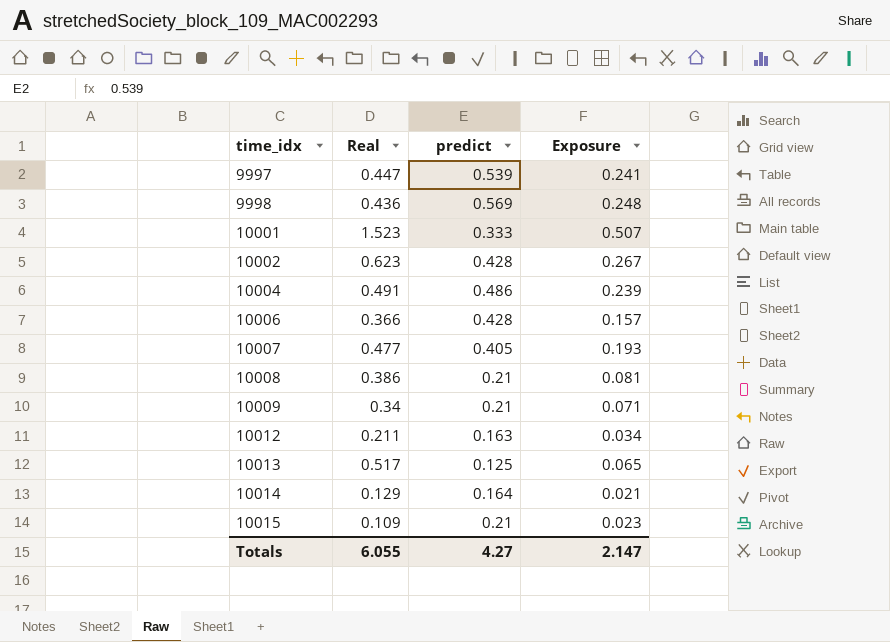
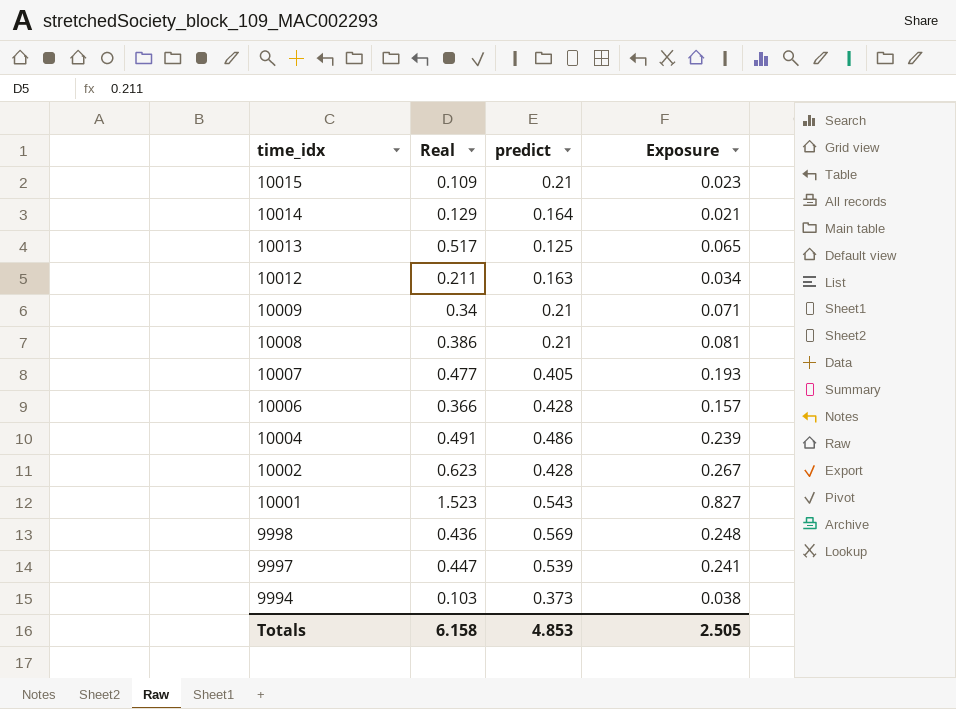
row order: time_idx ascending -> time_idx descending
10001 | predict: 0.333 -> 0.543
10001 | Exposure: 0.507 -> 0.827
row 9994: none -> 0.103 | 0.373 | 0.038
Totals | Real: 6.055 -> 6.158
Totals | predict: 4.27 -> 4.853
Totals | Exposure: 2.147 -> 2.505

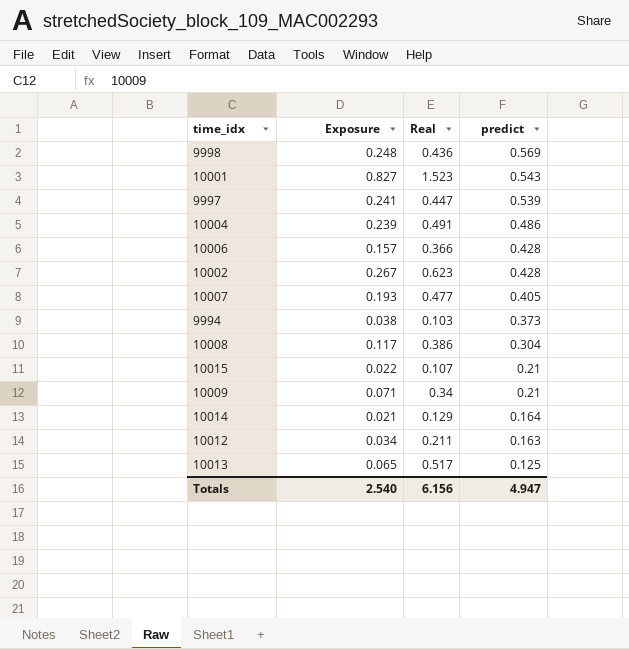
row order: time_idx descending -> predict descending
column Exposure | position: 4 -> 2
10008 | Exposure: 0.081 -> 0.117
10008 | predict: 0.21 -> 0.304
10015 | Exposure: 0.023 -> 0.022
10015 | Real: 0.109 -> 0.107
Totals | Exposure: 2.505 -> 2.540
Totals | Real: 6.158 -> 6.156
Totals | predict: 4.853 -> 4.947

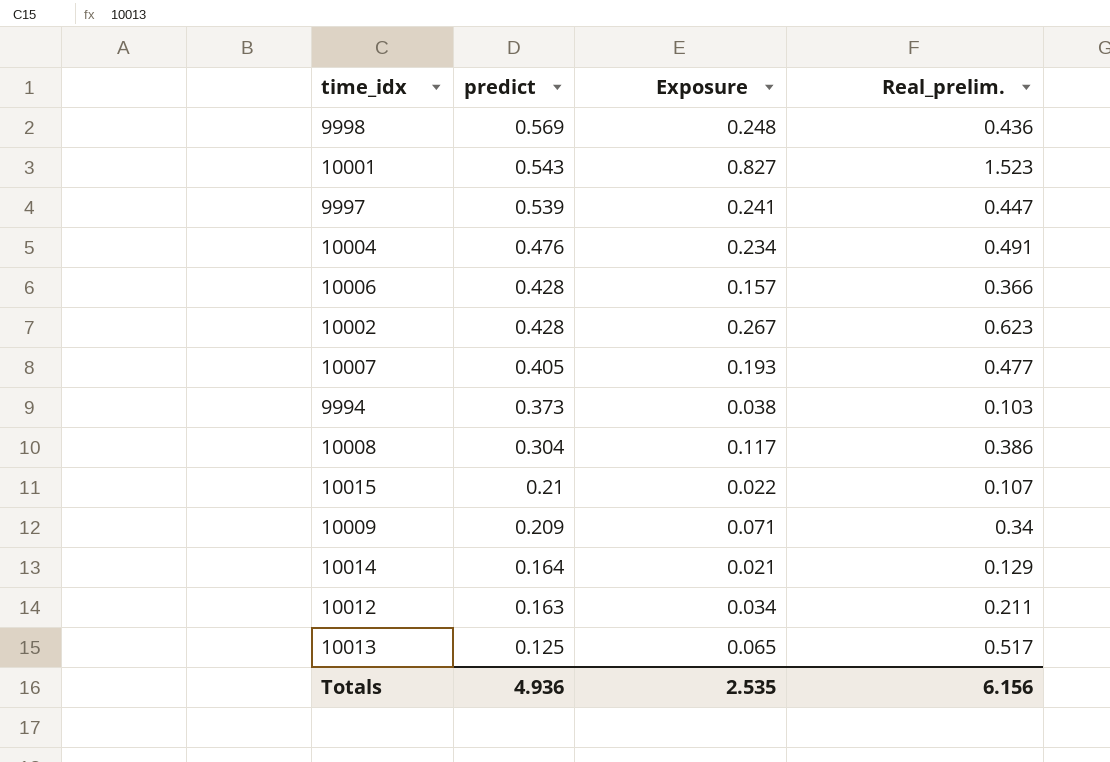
column predict | position: 4 -> 2
column name: Real -> Real_prelim.
10004 | predict: 0.486 -> 0.476
10004 | Exposure: 0.239 -> 0.234
10009 | predict: 0.21 -> 0.209
Totals | predict: 4.947 -> 4.936
Totals | Exposure: 2.540 -> 2.535

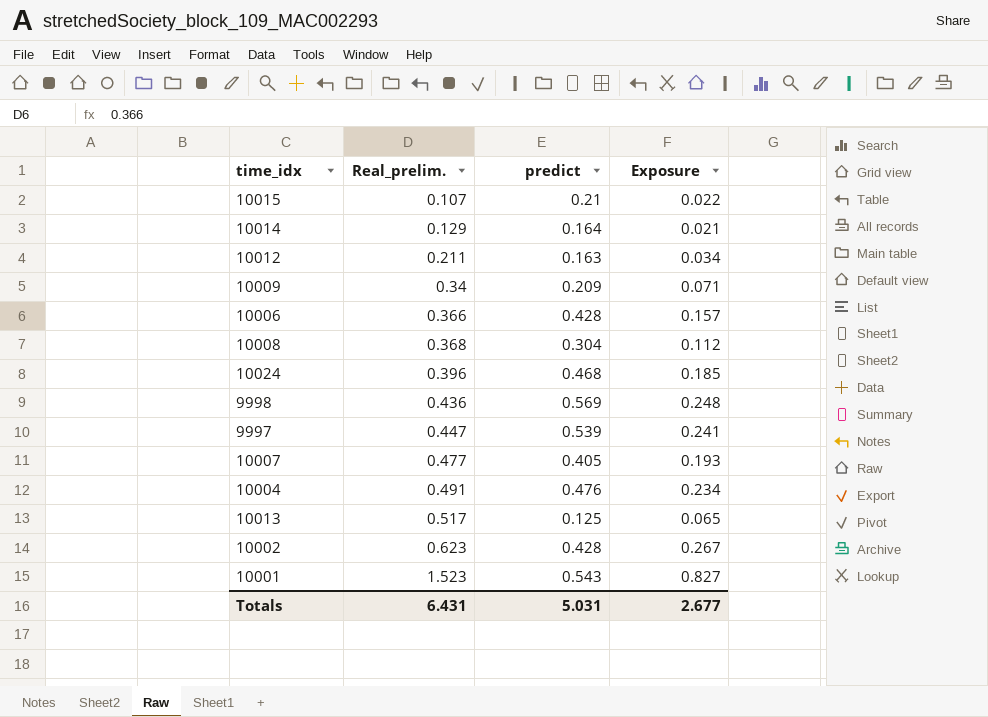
row order: predict descending -> Real_prelim. ascending
column Real_prelim. | position: 4 -> 2
row 9994: 0.373 | 0.038 | 0.103 -> none
10008 | Real_prelim.: 0.386 -> 0.368
10008 | Exposure: 0.117 -> 0.112
row 10024: none -> 0.396 | 0.468 | 0.185
Totals | Real_prelim.: 6.156 -> 6.431
Totals | predict: 4.936 -> 5.031
Totals | Exposure: 2.535 -> 2.677

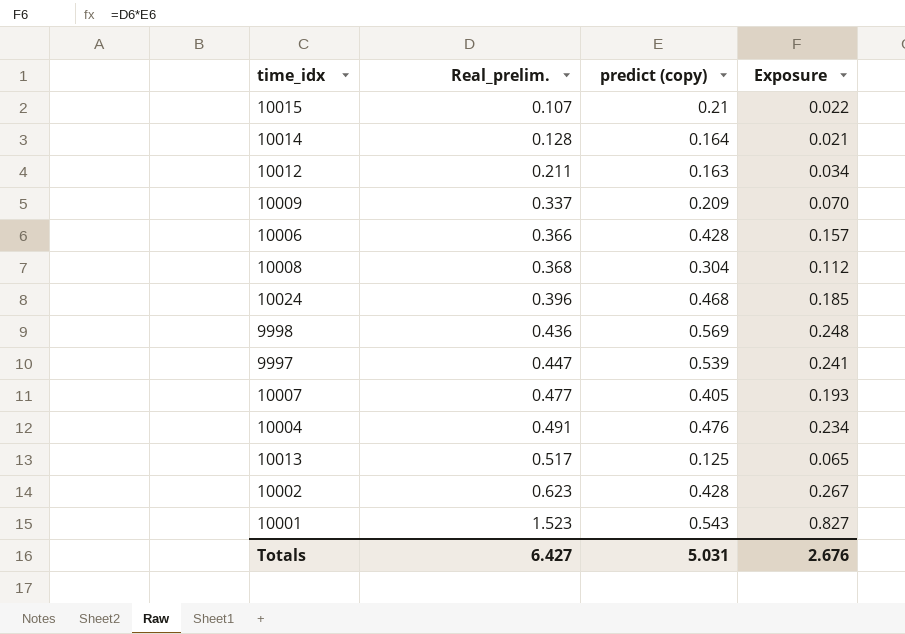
column name: predict -> predict (copy)
10014 | Real_prelim.: 0.129 -> 0.128
10009 | Real_prelim.: 0.34 -> 0.337
10009 | Exposure: 0.071 -> 0.070
Totals | Real_prelim.: 6.431 -> 6.427
Totals | Exposure: 2.677 -> 2.676

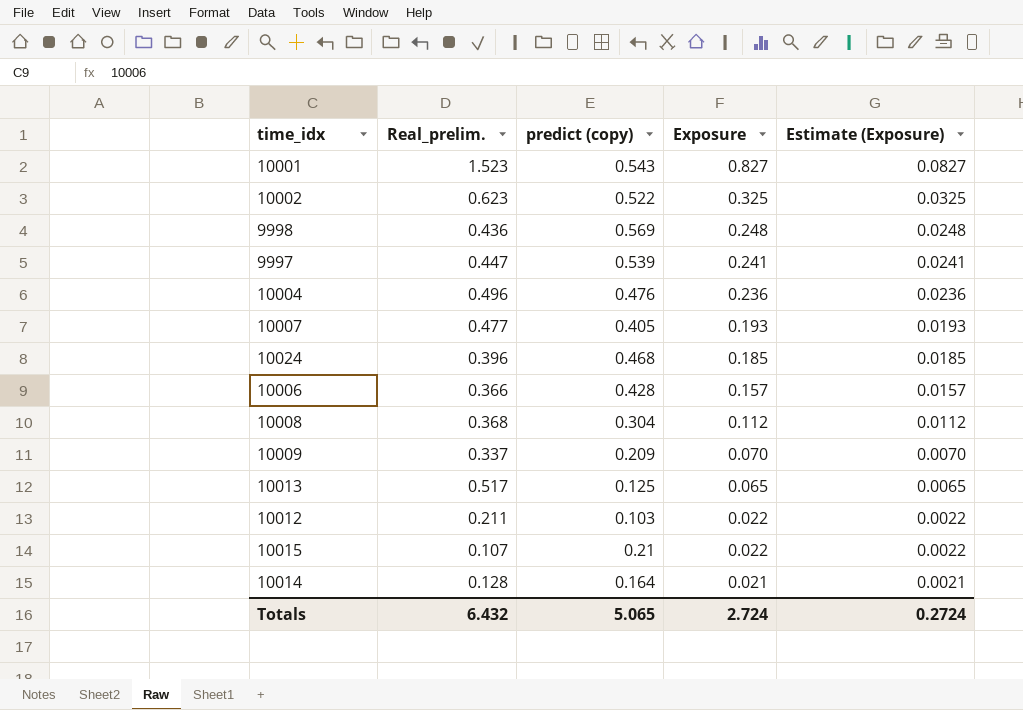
row order: Real_prelim. ascending -> Exposure descending
column Estimate (Exposure) | formula: none -> [Exposure] * 0.1
10002 | predict (copy): 0.428 -> 0.522
10002 | Exposure: 0.267 -> 0.325
10004 | Real_prelim.: 0.491 -> 0.496
10004 | Exposure: 0.234 -> 0.236
10012 | predict (copy): 0.163 -> 0.103
10012 | Exposure: 0.034 -> 0.022
Totals | Real_prelim.: 6.427 -> 6.432
Totals | predict (copy): 5.031 -> 5.065
Totals | Exposure: 2.676 -> 2.724

